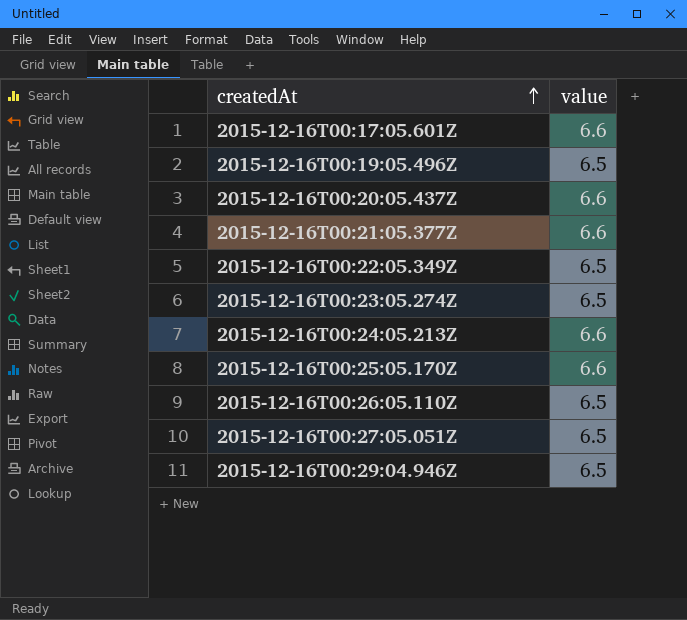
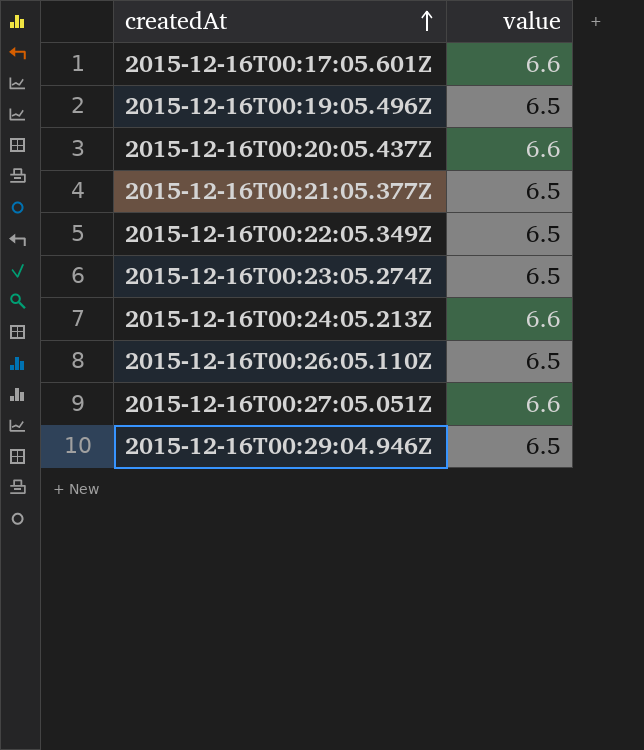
row 2015-12-16T00:25:05.170Z: 6.6 -> none
2015-12-16T00:21:05.377Z | value: 6.6 -> 6.5
2015-12-16T00:27:05.051Z | value: 6.5 -> 6.6

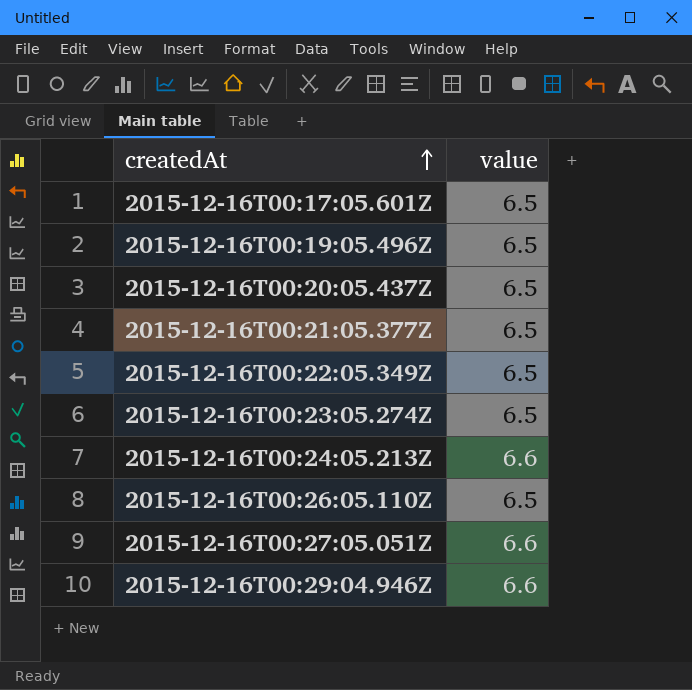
2015-12-16T00:17:05.601Z | value: 6.6 -> 6.5
2015-12-16T00:20:05.437Z | value: 6.6 -> 6.5
2015-12-16T00:29:04.946Z | value: 6.5 -> 6.6

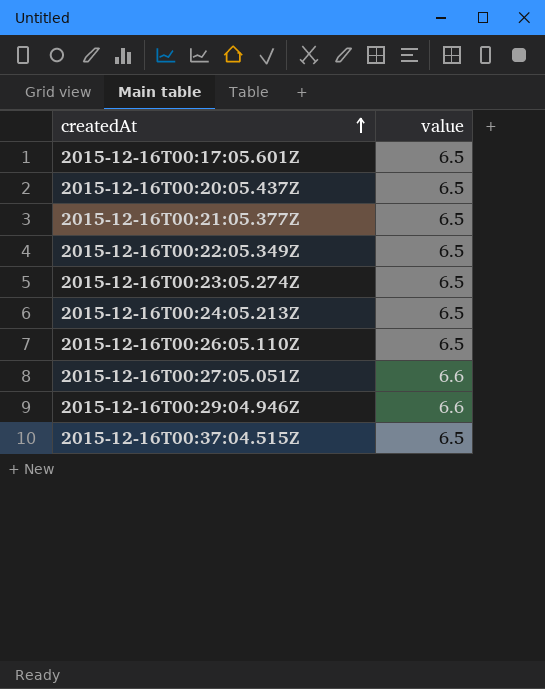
row 2015-12-16T00:19:05.496Z: 6.5 -> none
2015-12-16T00:24:05.213Z | value: 6.6 -> 6.5
row 2015-12-16T00:37:04.515Z: none -> 6.5

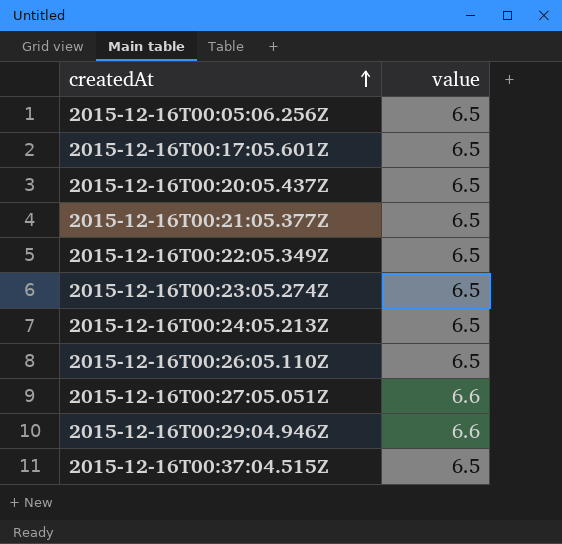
row 2015-12-16T00:05:06.256Z: none -> 6.5

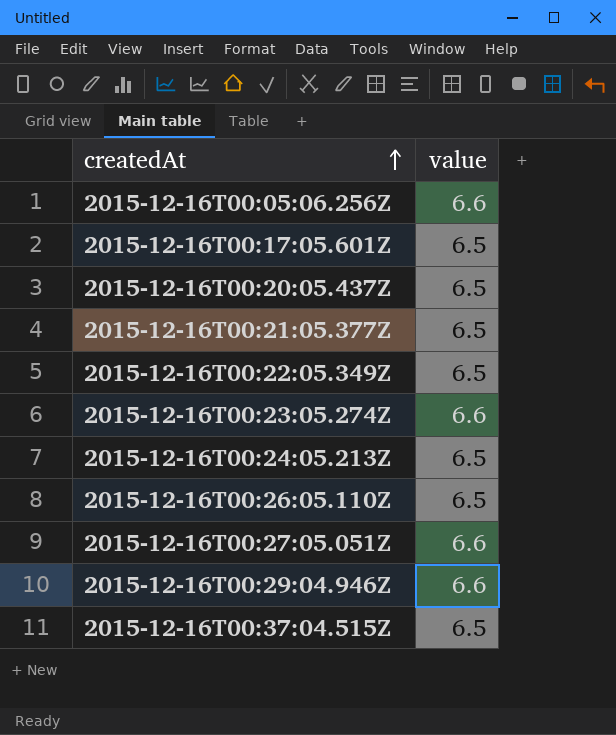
2015-12-16T00:05:06.256Z | value: 6.5 -> 6.6
2015-12-16T00:23:05.274Z | value: 6.5 -> 6.6

